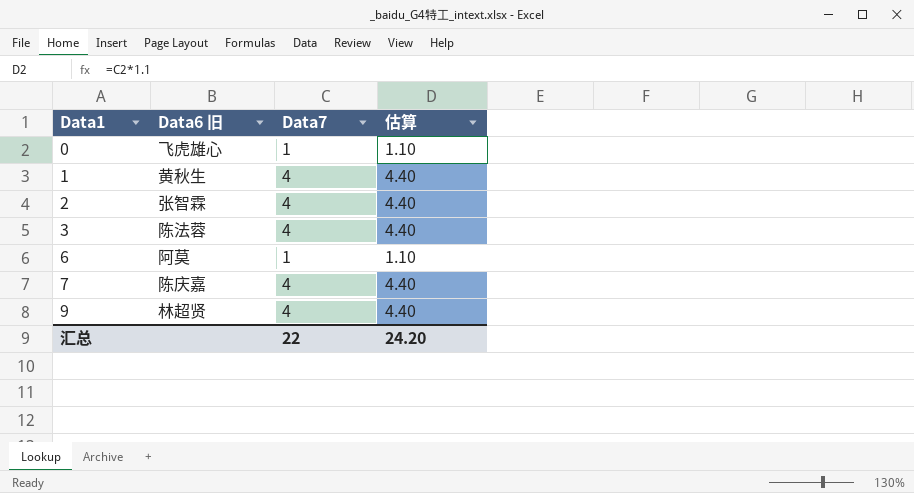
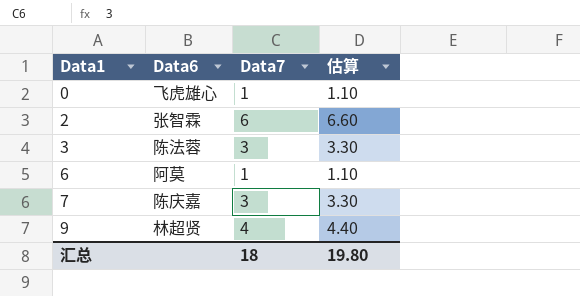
column name: Data6 旧 -> Data6
row 1: 黄秋生 | 4 | 4.40 -> none
2 | Data7: 4 -> 6
2 | 估算: 4.40 -> 6.60
3 | Data7: 4 -> 3
3 | 估算: 4.40 -> 3.30
7 | Data7: 4 -> 3
7 | 估算: 4.40 -> 3.30
汇总 | Data7: 22 -> 18
汇总 | 估算: 24.20 -> 19.80

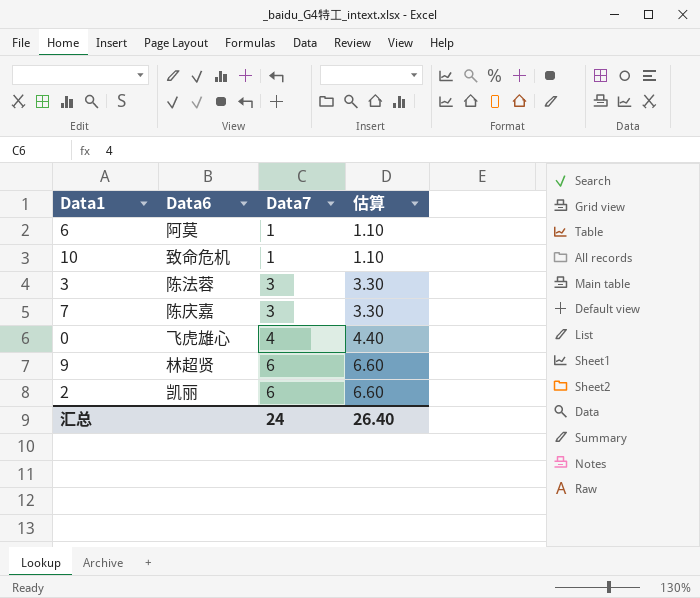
row order: Data1 ascending -> Data7 ascending
row 10: none -> 致命危机 | 1 | 1.10
0 | Data7: 1 -> 4
0 | 估算: 1.10 -> 4.40
9 | Data7: 4 -> 6
9 | 估算: 4.40 -> 6.60
2 | Data6: 张智霖 -> 凯丽
汇总 | Data7: 18 -> 24
汇总 | 估算: 19.80 -> 26.40

